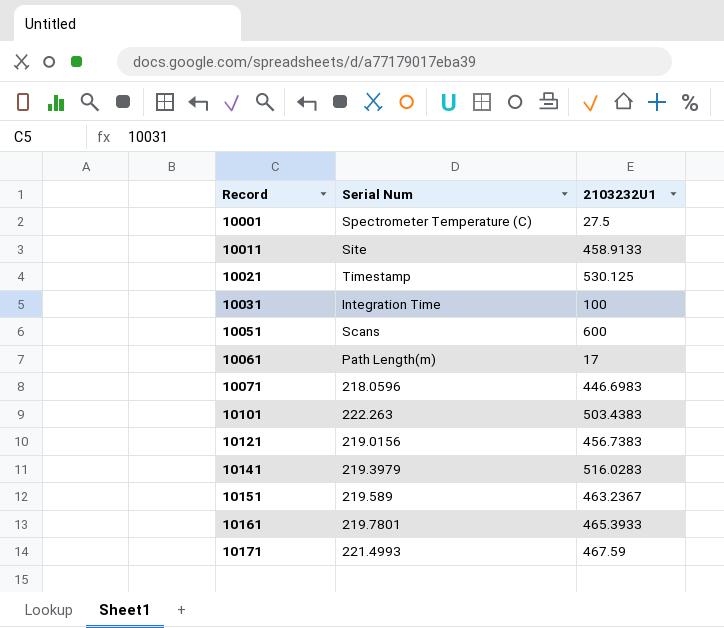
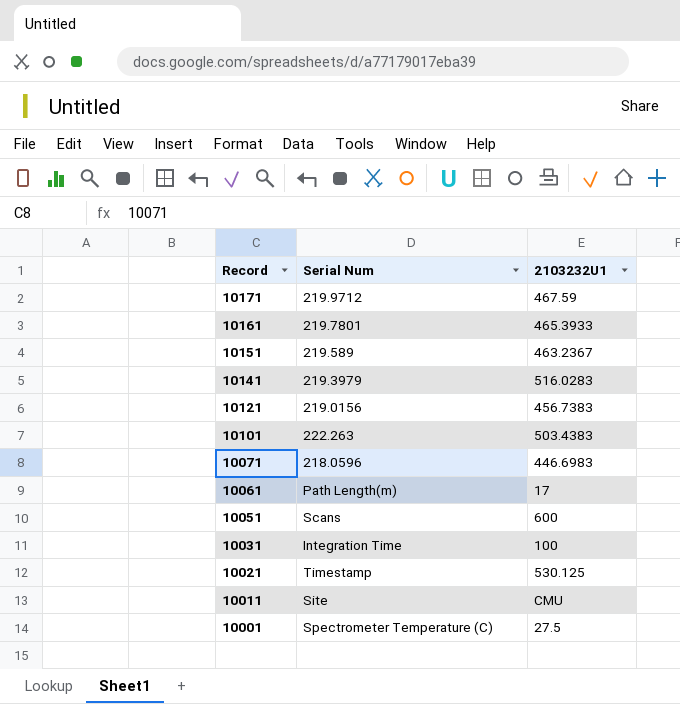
row order: Record ascending -> Record descending
10171 | Serial Num: 221.4993 -> 219.9712
10011 | 2103232U1: 458.9133 -> CMU

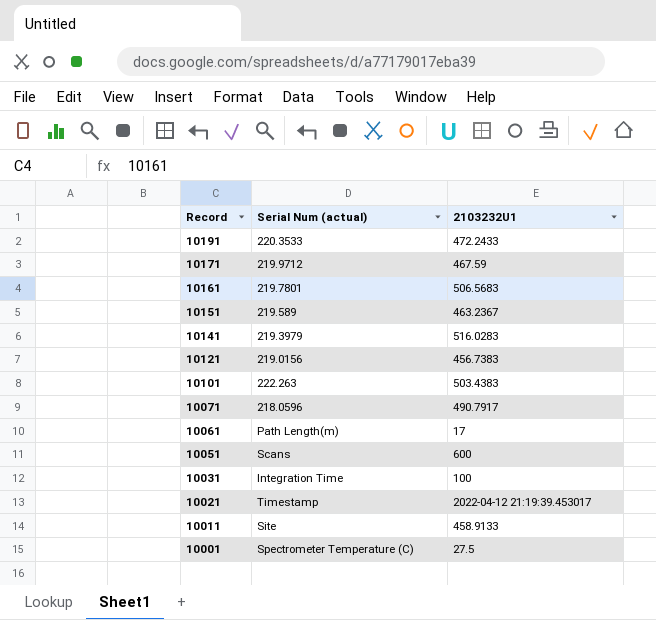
column name: Serial Num -> Serial Num (actual)
row 10191: none -> 220.3533 | 472.2433
10161 | 2103232U1: 465.3933 -> 506.5683
10071 | 2103232U1: 446.6983 -> 490.7917
10021 | 2103232U1: 530.125 -> 2022-04-12 21:19:39.453017
10011 | 2103232U1: CMU -> 458.9133

